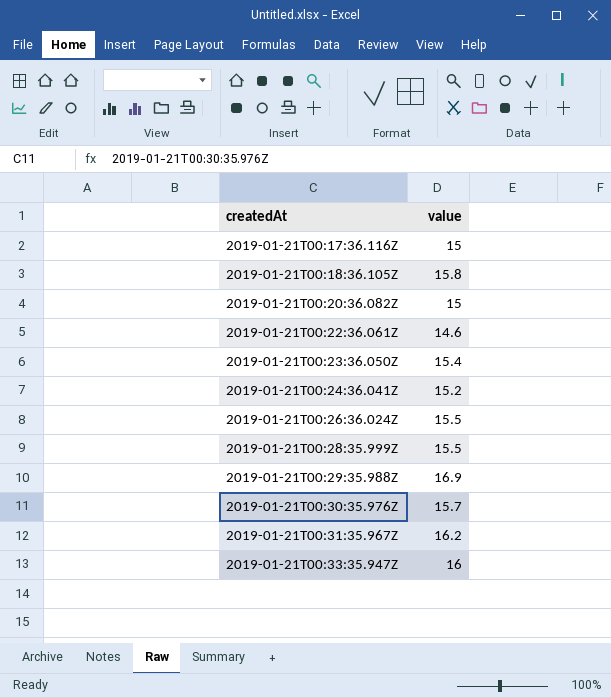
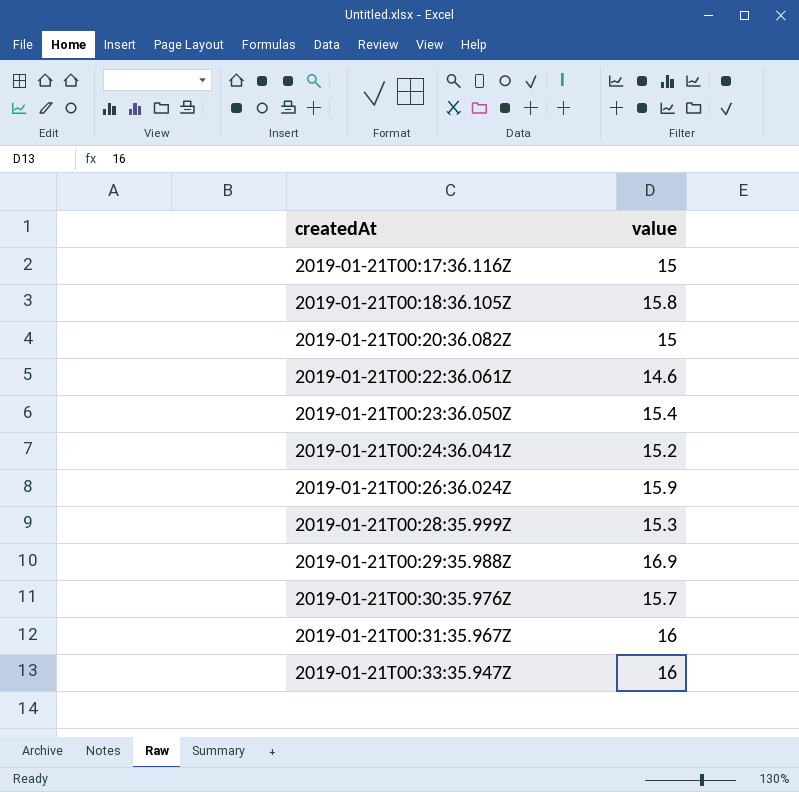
2019-01-21T00:26:36.024Z | value: 15.5 -> 15.9
2019-01-21T00:28:35.999Z | value: 15.5 -> 15.3
2019-01-21T00:31:35.967Z | value: 16.2 -> 16

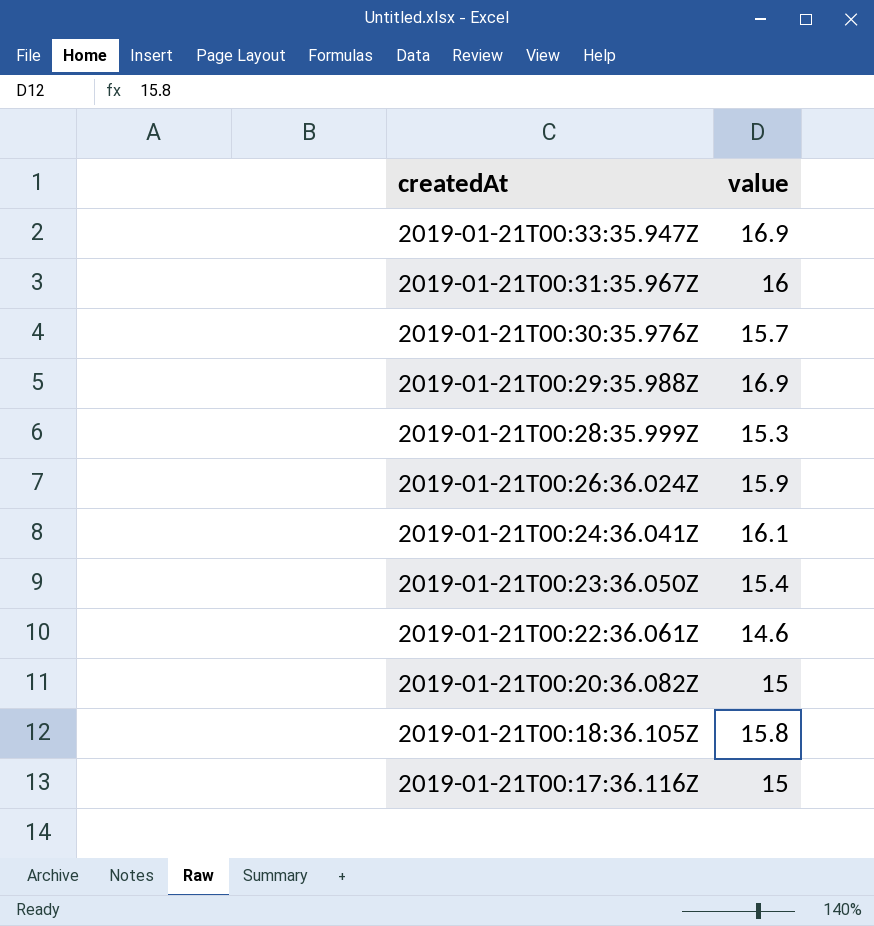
row order: createdAt ascending -> createdAt descending
2019-01-21T00:33:35.947Z | value: 16 -> 16.9
2019-01-21T00:24:36.041Z | value: 15.2 -> 16.1

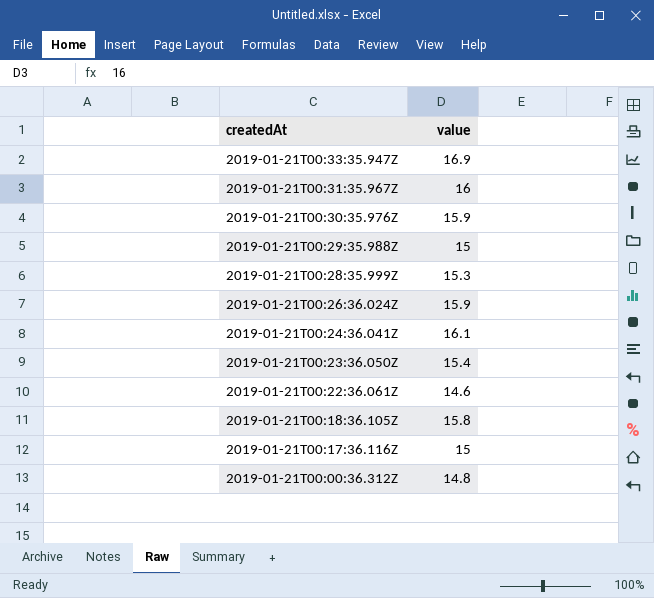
row 2019-01-21T00:20:36.082Z: 15 -> none
2019-01-21T00:30:35.976Z | value: 15.7 -> 15.9
2019-01-21T00:29:35.988Z | value: 16.9 -> 15
row 2019-01-21T00:00:36.312Z: none -> 14.8

